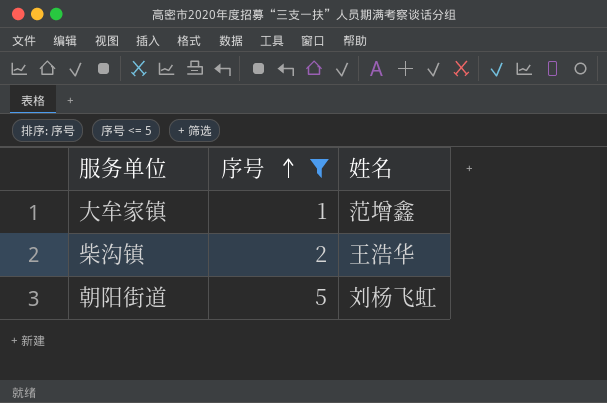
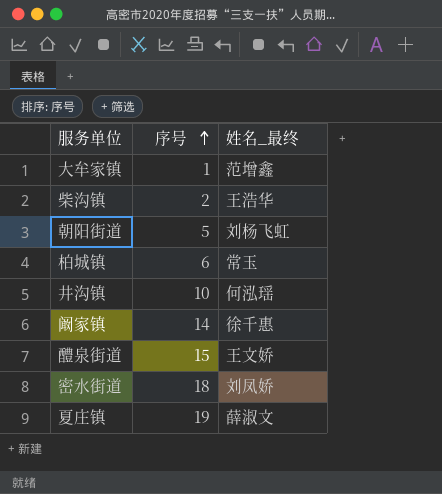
filter: 序号 <= 5 -> none
column name: 姓名 -> 姓名_最终

